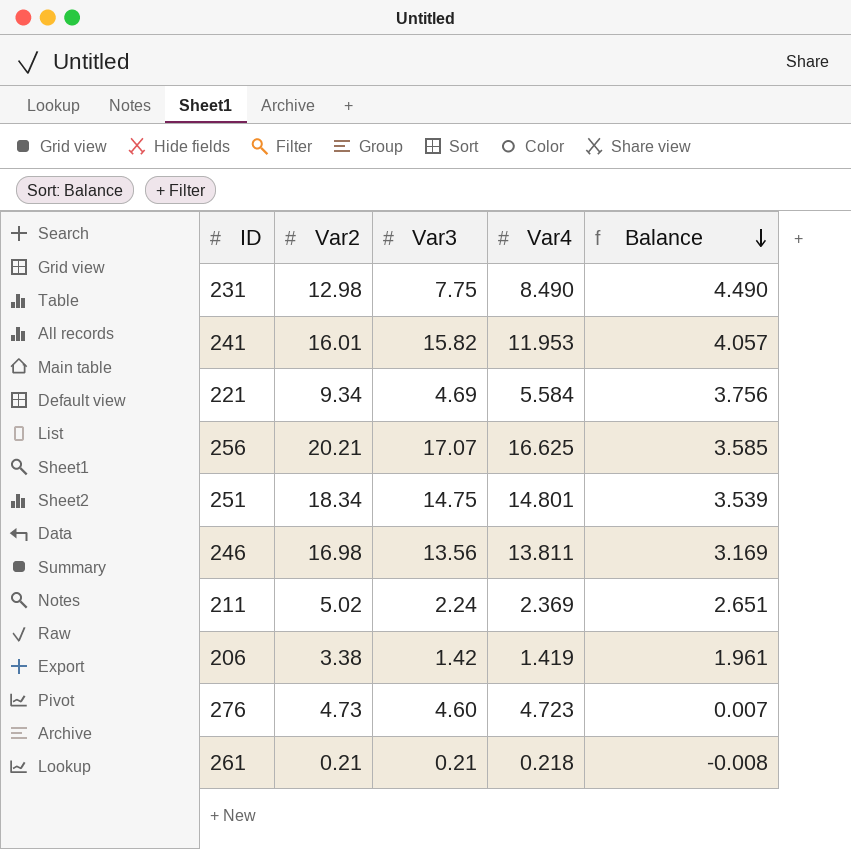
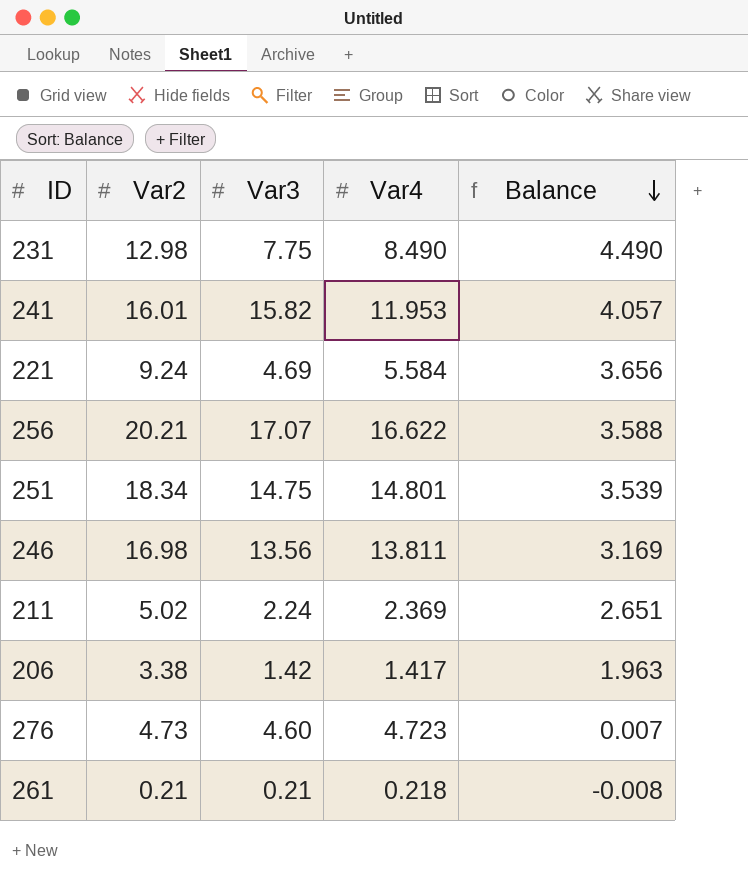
221 | Var2: 9.34 -> 9.24
221 | Balance: 3.756 -> 3.656
256 | Var4: 16.625 -> 16.622
256 | Balance: 3.585 -> 3.588
206 | Var4: 1.419 -> 1.417
206 | Balance: 1.961 -> 1.963

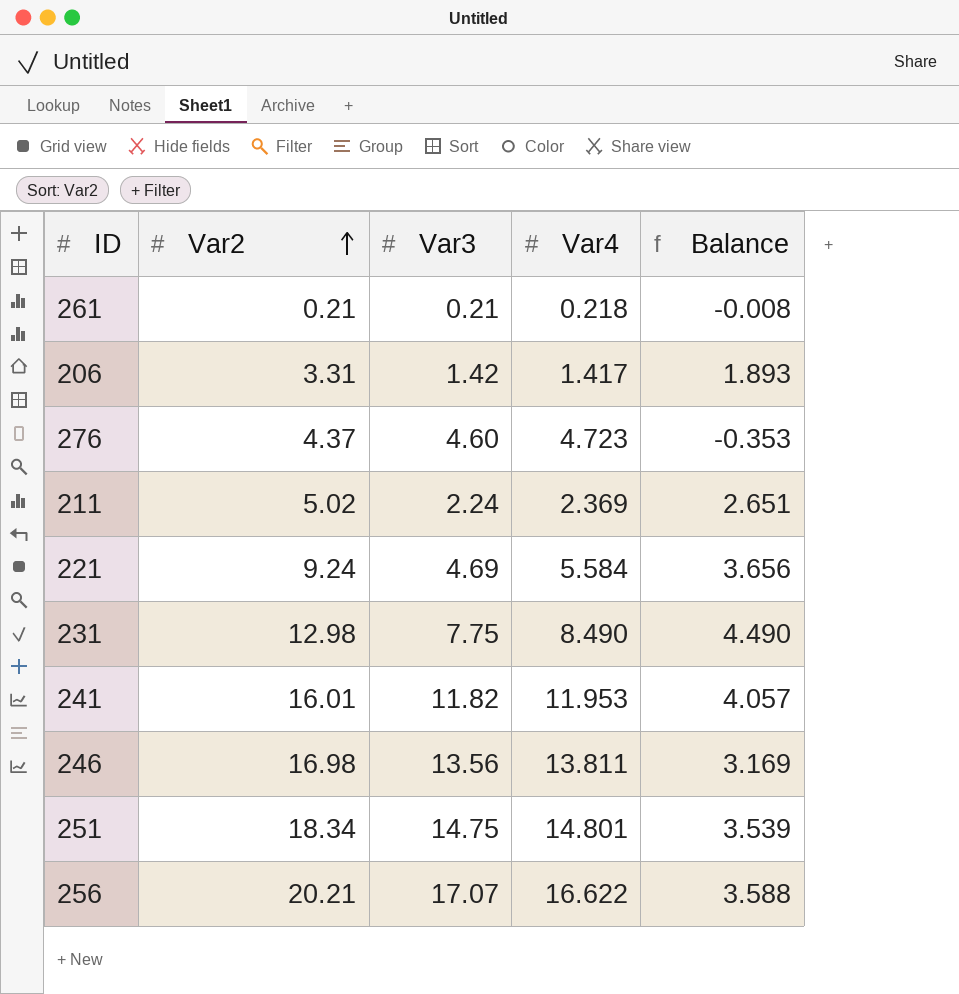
row order: Balance descending -> Var2 ascending
206 | Var2: 3.38 -> 3.31
206 | Balance: 1.963 -> 1.893
276 | Var2: 4.73 -> 4.37
276 | Balance: 0.007 -> -0.353
241 | Var3: 15.82 -> 11.82

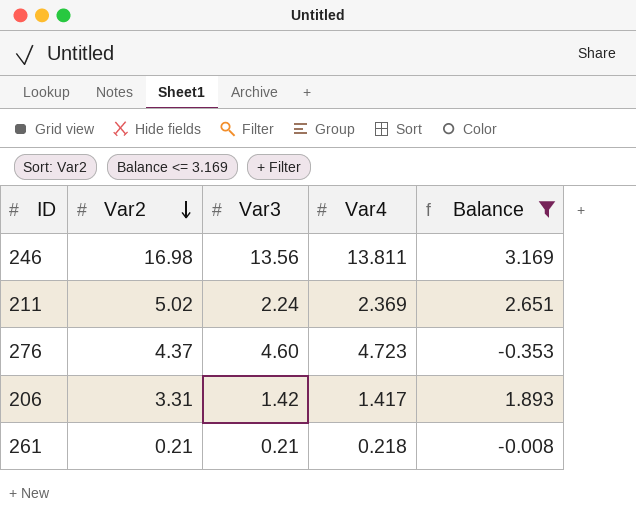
filter: none -> Balance <= 3.169
row order: Var2 ascending -> Var2 descending

